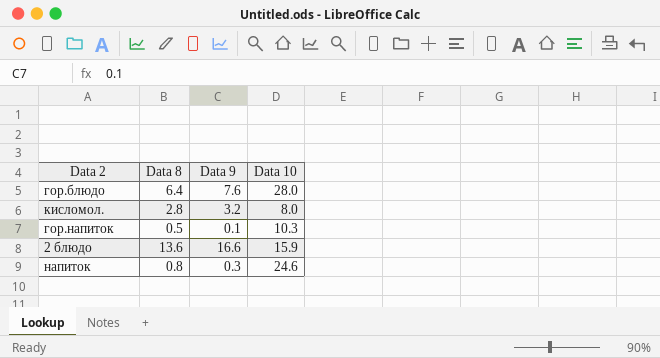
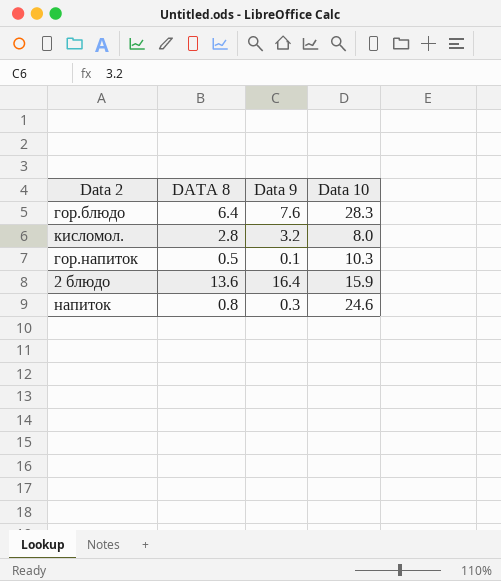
column name: Data 8 -> DATA 8
гор.блюдо | Data 10: 28.0 -> 28.3
2 блюдо | Data 9: 16.6 -> 16.4

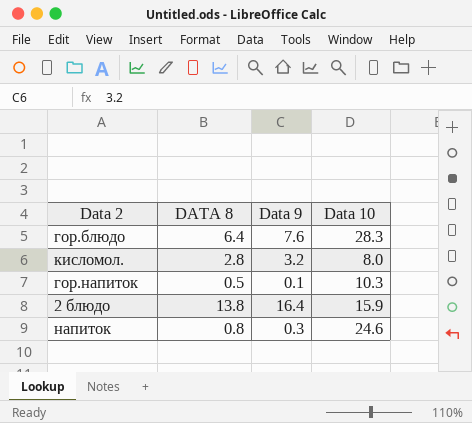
2 блюдо | DATA 8: 13.6 -> 13.8

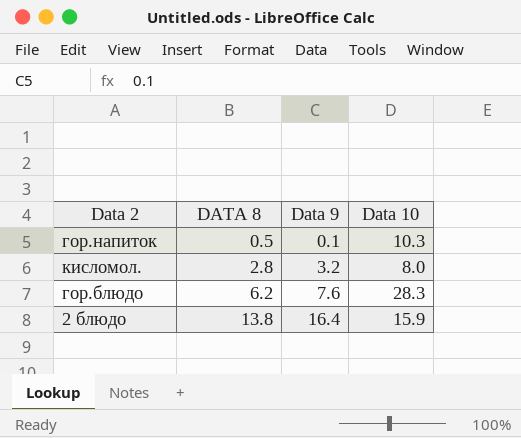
row order: none -> DATA 8 ascending
row напиток: 0.8 | 0.3 | 24.6 -> none
гор.блюдо | DATA 8: 6.4 -> 6.2

